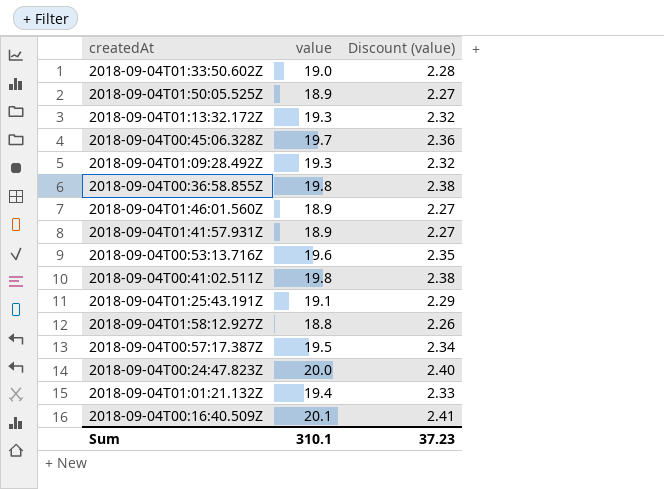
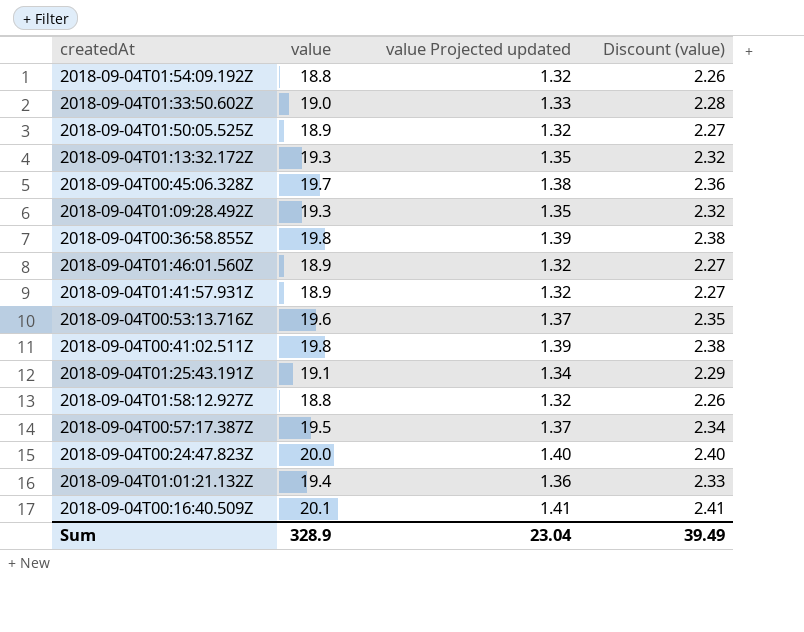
column value Projected updated | formula: none -> [value] * 0.07
row 2018-09-04T01:54:09.192Z: none -> 18.8 | 1.32 | 2.26
Sum | value: 310.1 -> 328.9
Sum | Discount (value): 37.23 -> 39.49

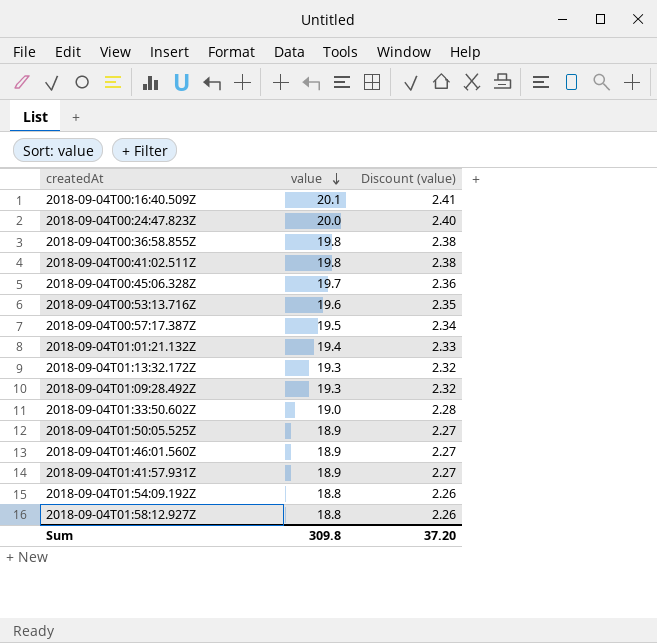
row order: none -> value descending
column value Projected updated | formula: [value] * 0.07 -> none
row 2018-09-04T01:25:43.191Z: 19.1 | 1.34 | 2.29 -> none
Sum | value: 328.9 -> 309.8
Sum | Discount (value): 39.49 -> 37.20

